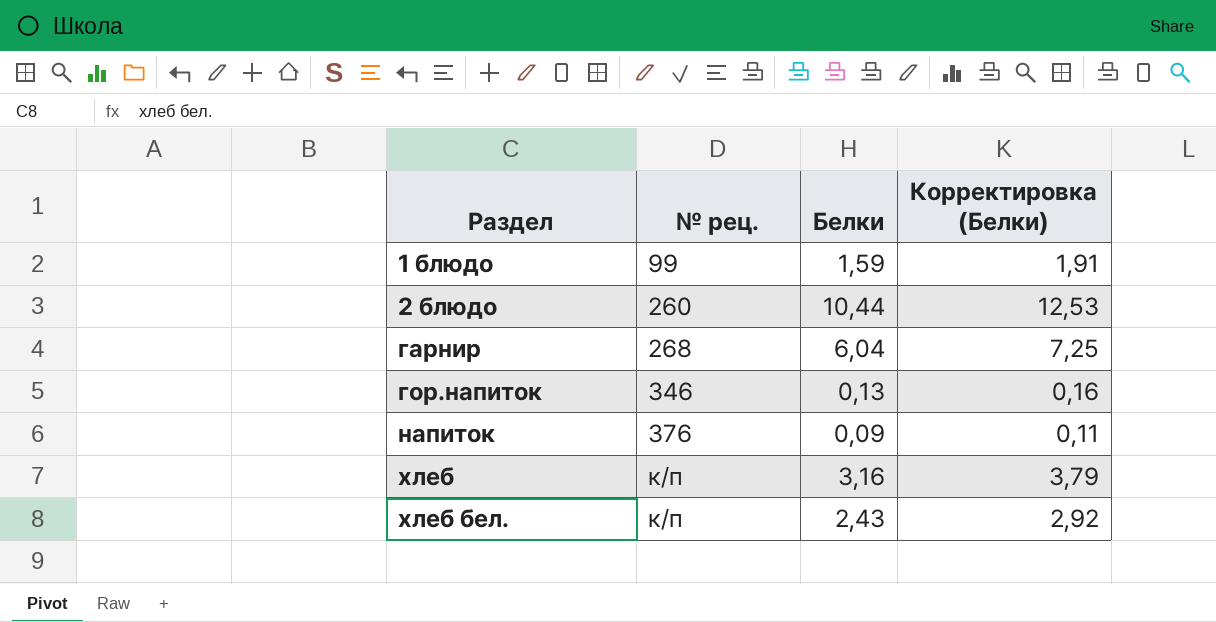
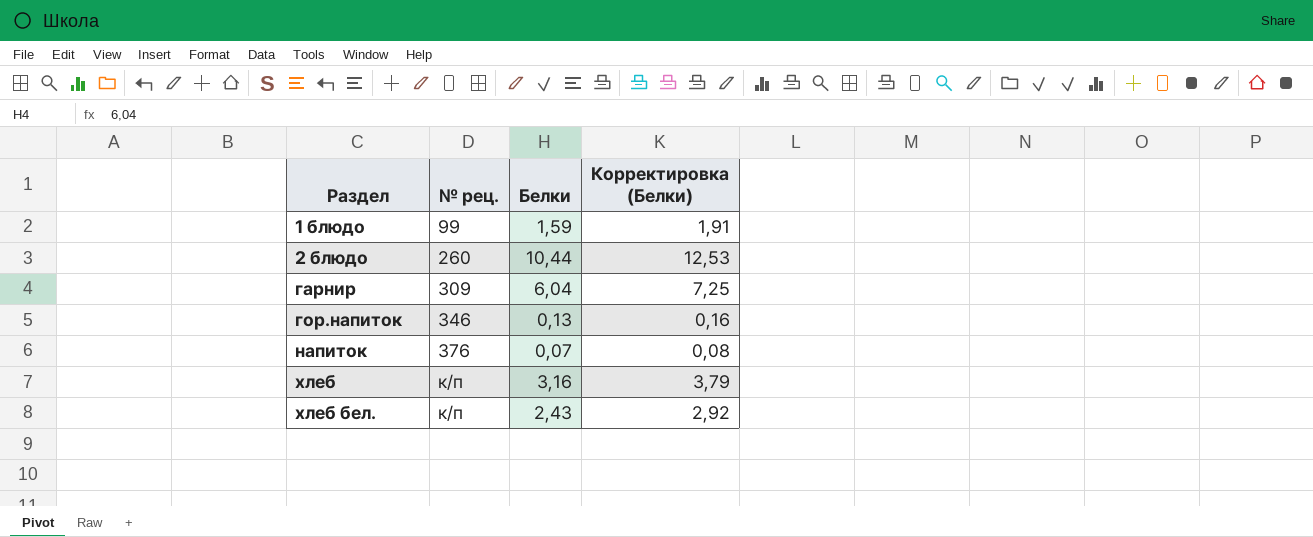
гарнир | № рец.: 268 -> 309
напиток | Белки: 0,09 -> 0,07
напиток | Корректировка (Белки): 0,11 -> 0,08

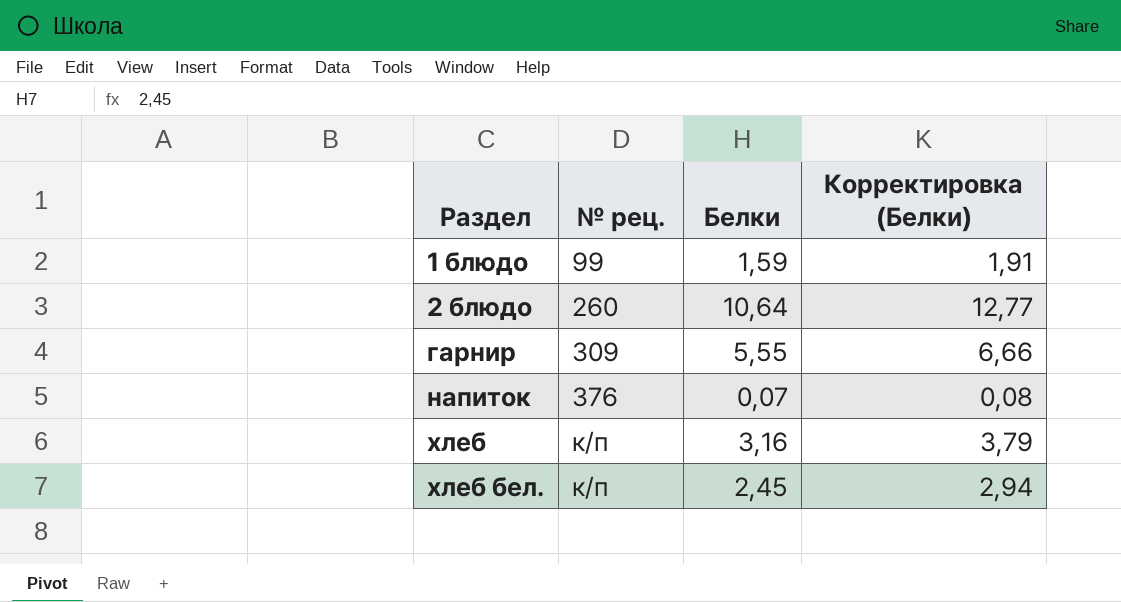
row гор.напиток: 346 | 0,13 | 0,16 -> none
2 блюдо | Белки: 10,44 -> 10,64
2 блюдо | Корректировка (Белки): 12,53 -> 12,77
гарнир | Белки: 6,04 -> 5,55
гарнир | Корректировка (Белки): 7,25 -> 6,66
хлеб бел. | Белки: 2,43 -> 2,45
хлеб бел. | Корректировка (Белки): 2,92 -> 2,94

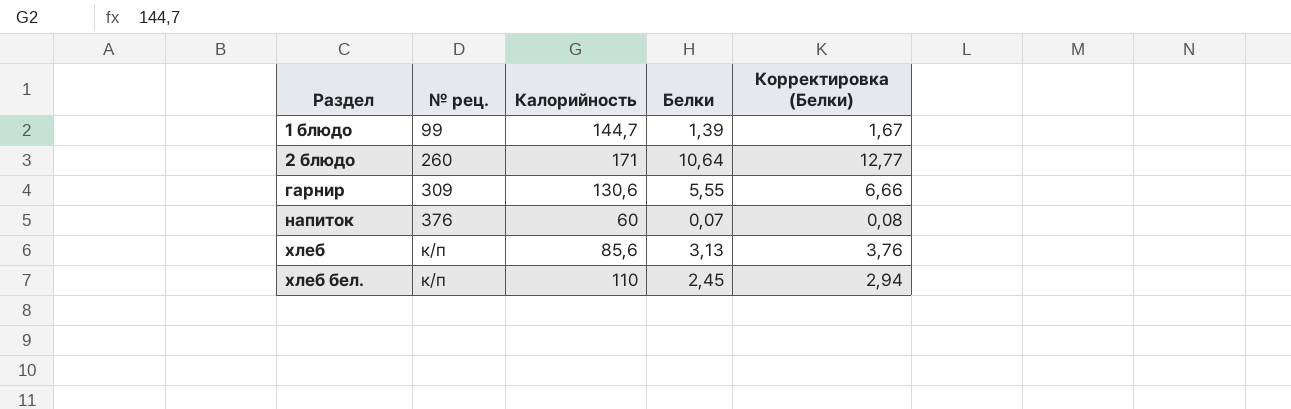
column Калорийность | position: none -> 3
1 блюдо | Белки: 1,59 -> 1,39
1 блюдо | Корректировка (Белки): 1,91 -> 1,67
хлеб | Белки: 3,16 -> 3,13
хлеб | Корректировка (Белки): 3,79 -> 3,76

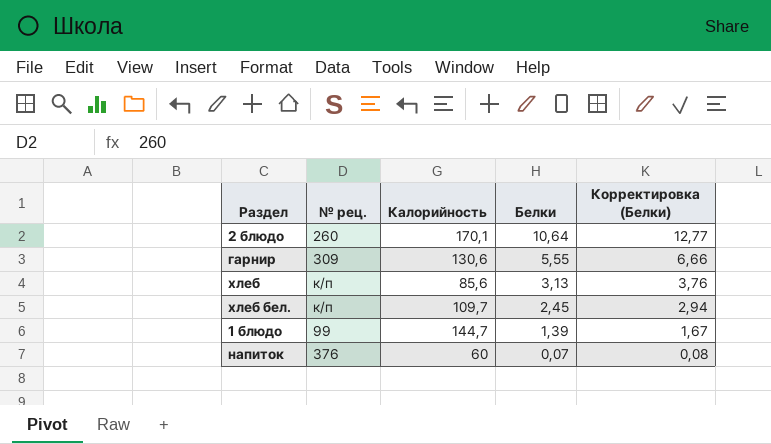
row order: Раздел ascending -> Белки descending
2 блюдо | Калорийность: 171 -> 170,1
хлеб бел. | Калорийность: 110 -> 109,7

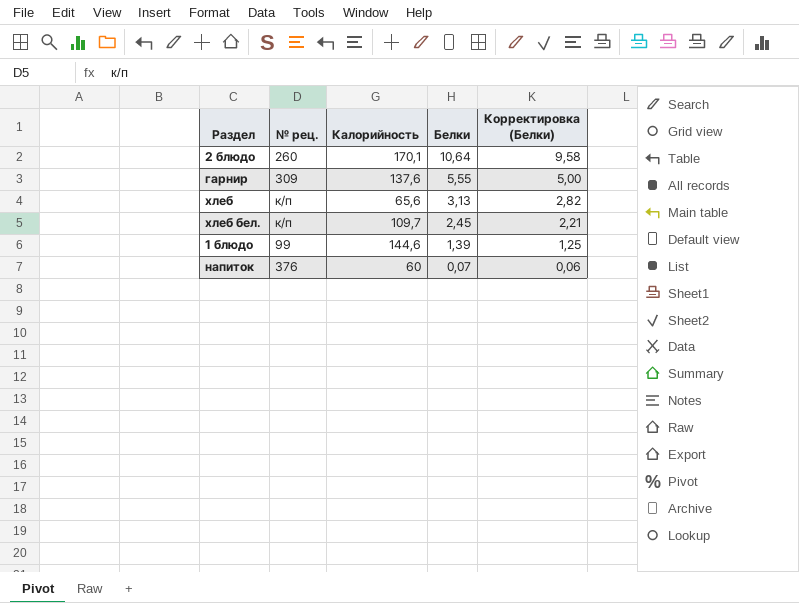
column Корректировка (Белки) | formula: [Белки] * 1,2 -> [Белки] * 0,9
гарнир | Калорийность: 130,6 -> 137,6
хлеб | Калорийность: 85,6 -> 65,6
1 блюдо | Калорийность: 144,7 -> 144,6

